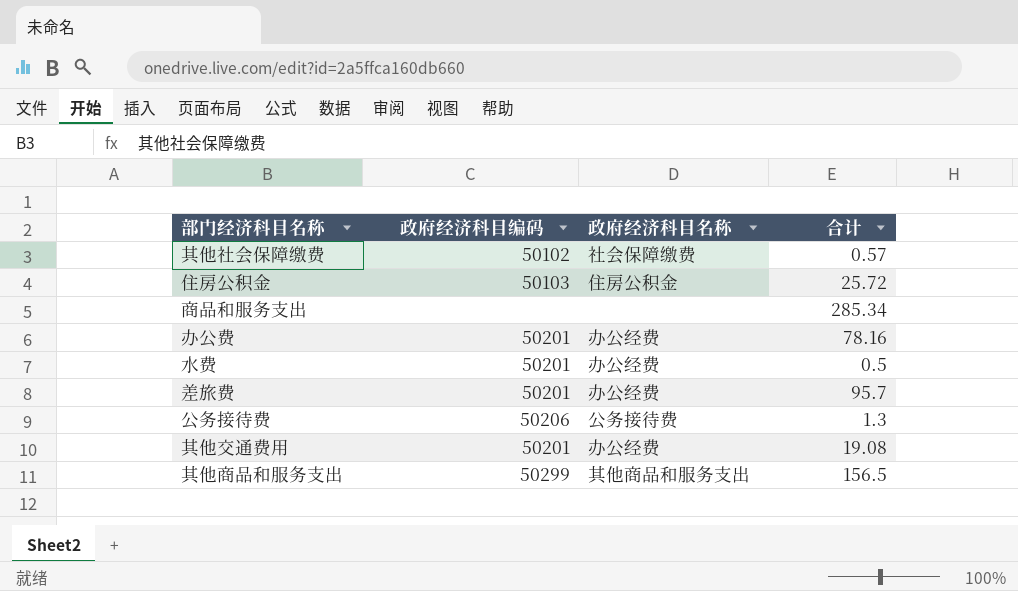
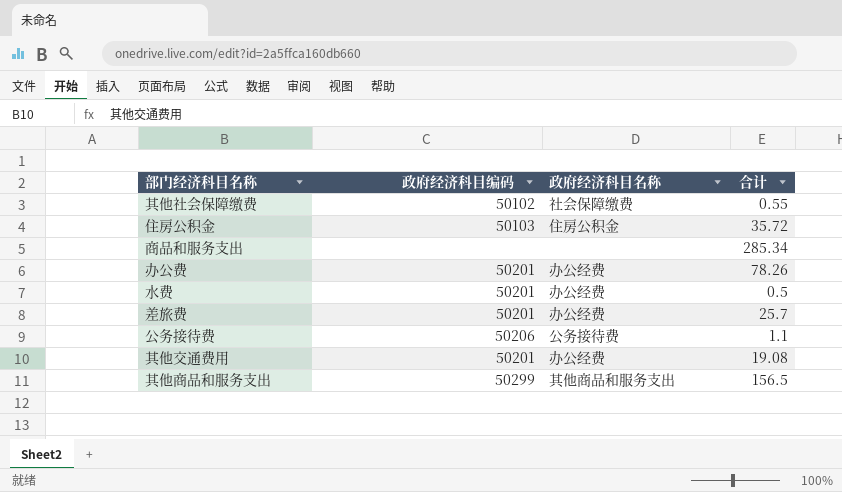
其他社会保障缴费 | 合计: 0.57 -> 0.55
住房公积金 | 合计: 25.72 -> 35.72
办公费 | 合计: 78.16 -> 78.26
差旅费 | 合计: 95.7 -> 25.7
公务接待费 | 合计: 1.3 -> 1.1

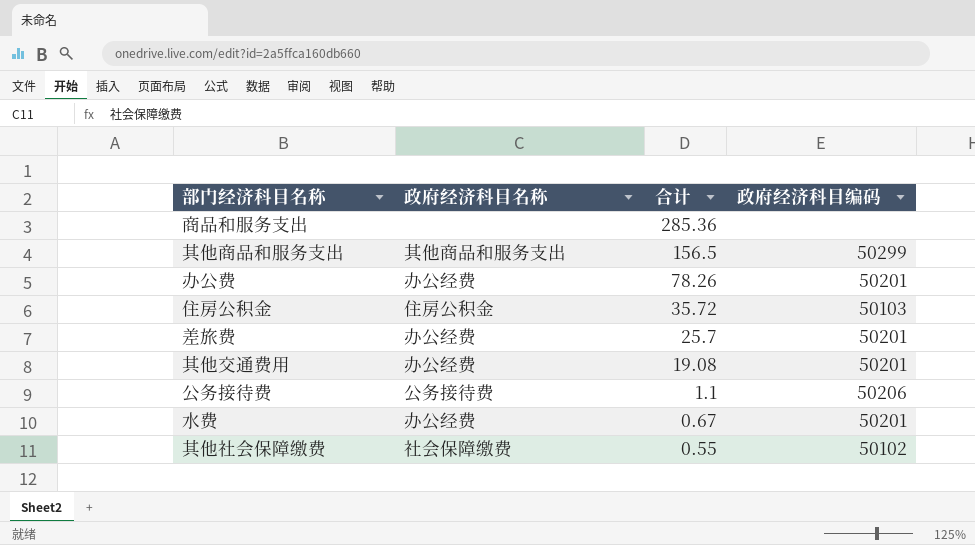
row order: none -> 合计 descending
column 政府经济科目编码 | position: 2 -> 4
商品和服务支出 | 合计: 285.34 -> 285.36
水费 | 合计: 0.5 -> 0.67

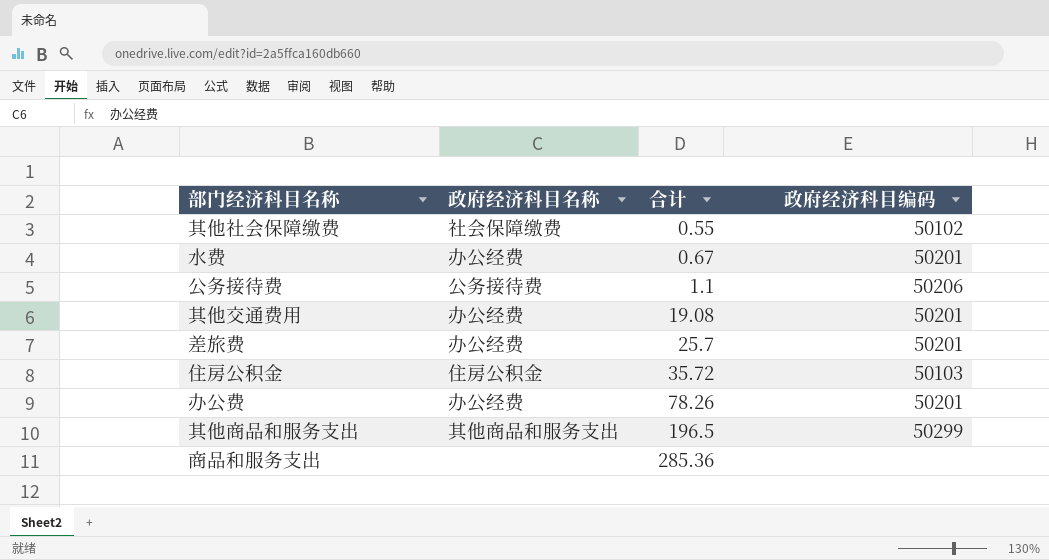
row order: 合计 descending -> 合计 ascending
其他商品和服务支出 | 合计: 156.5 -> 196.5

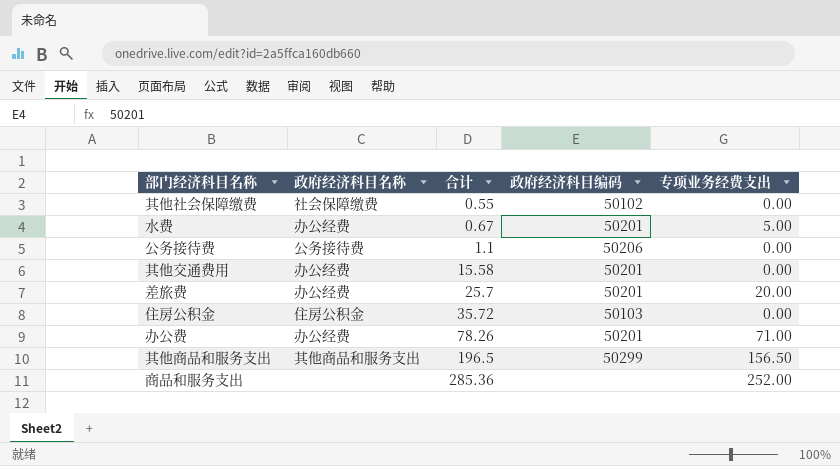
column 专项业务经费支出 | position: none -> 5
其他交通费用 | 合计: 19.08 -> 15.58

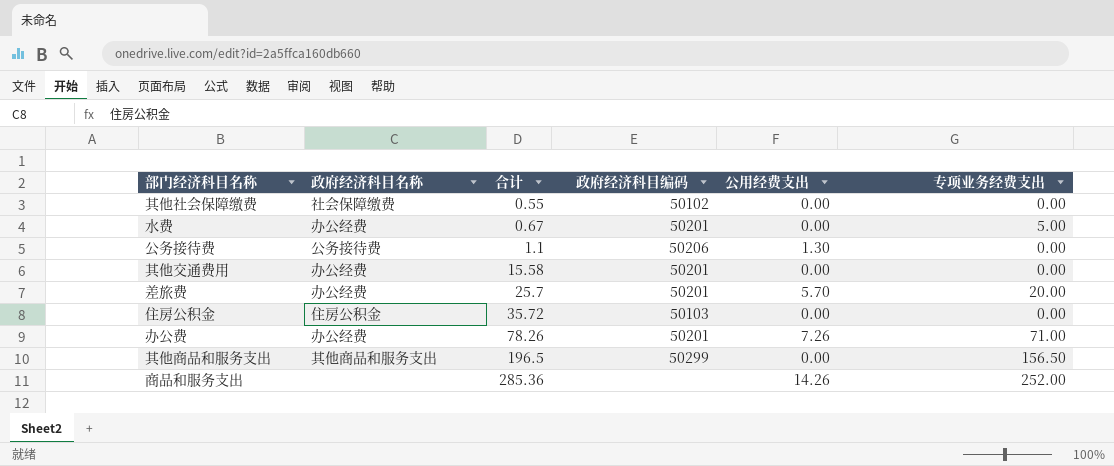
column 公用经费支出 | position: none -> 5

